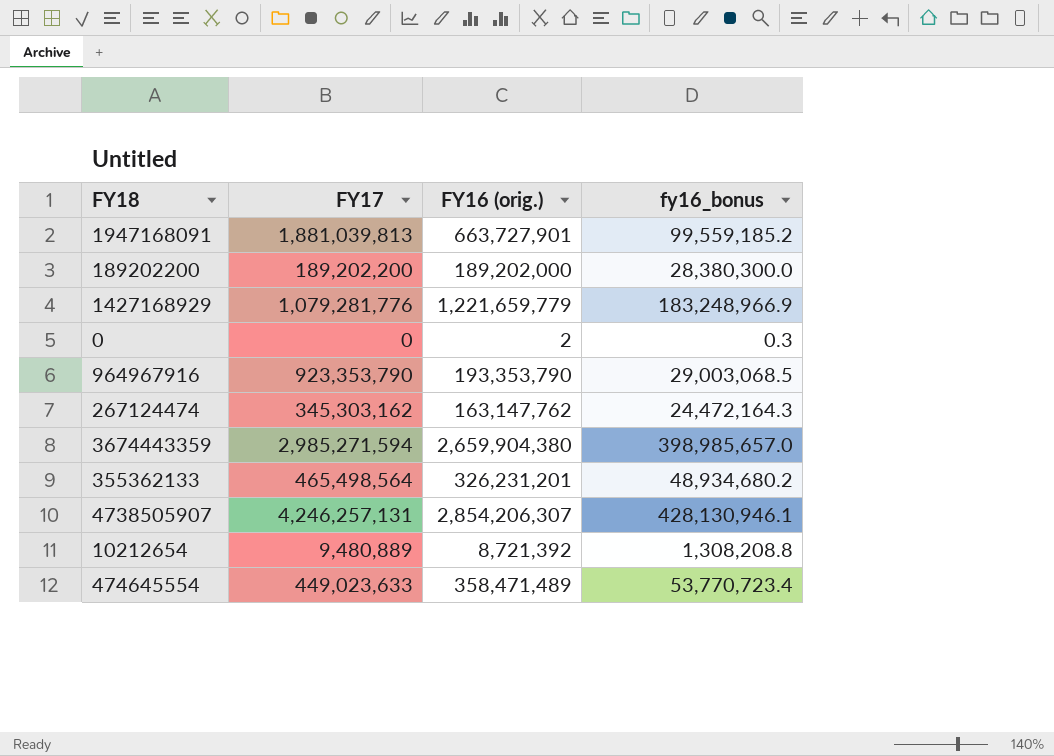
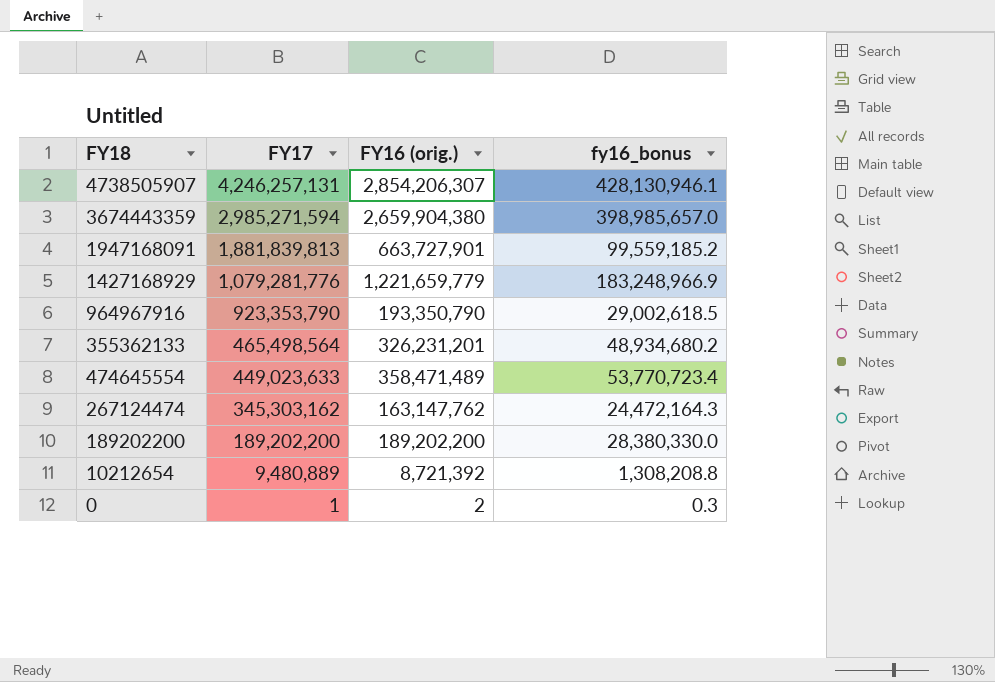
row order: none -> FY17 descending
1947168091 | FY17: 1,881,039,813 -> 1,881,839,813
964967916 | FY16 (orig.): 193,353,790 -> 193,350,790
964967916 | fy16_bonus: 29,003,068.5 -> 29,002,618.5
189202200 | FY16 (orig.): 189,202,000 -> 189,202,200
189202200 | fy16_bonus: 28,380,300.0 -> 28,380,330.0
0 | FY17: 0 -> 1

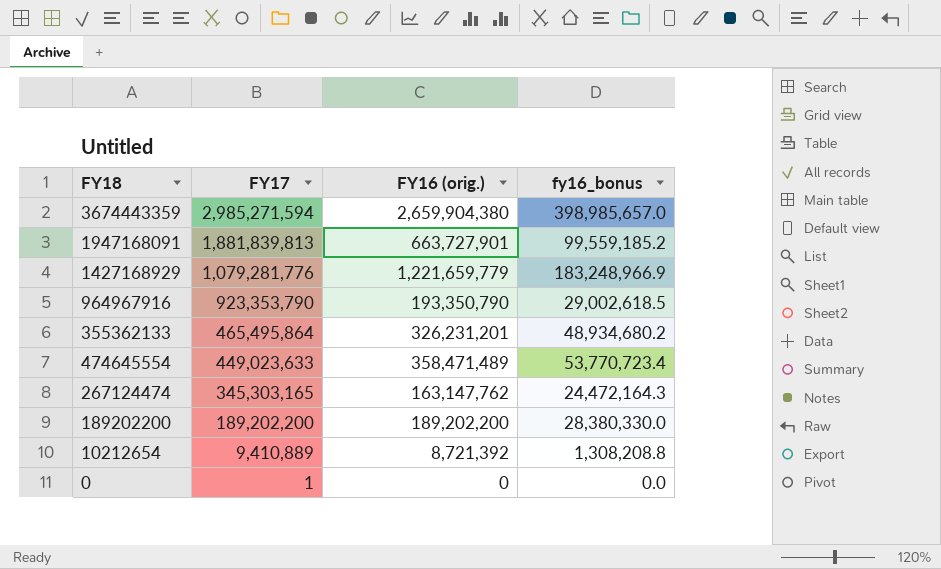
row 4738505907: 4,246,257,131 | 2,854,206,307 | 428,130,946.1 -> none
355362133 | FY17: 465,498,564 -> 465,495,864
267124474 | FY17: 345,303,162 -> 345,303,165
10212654 | FY17: 9,480,889 -> 9,410,889
0 | FY16 (orig.): 2 -> 0
0 | fy16_bonus: 0.3 -> 0.0

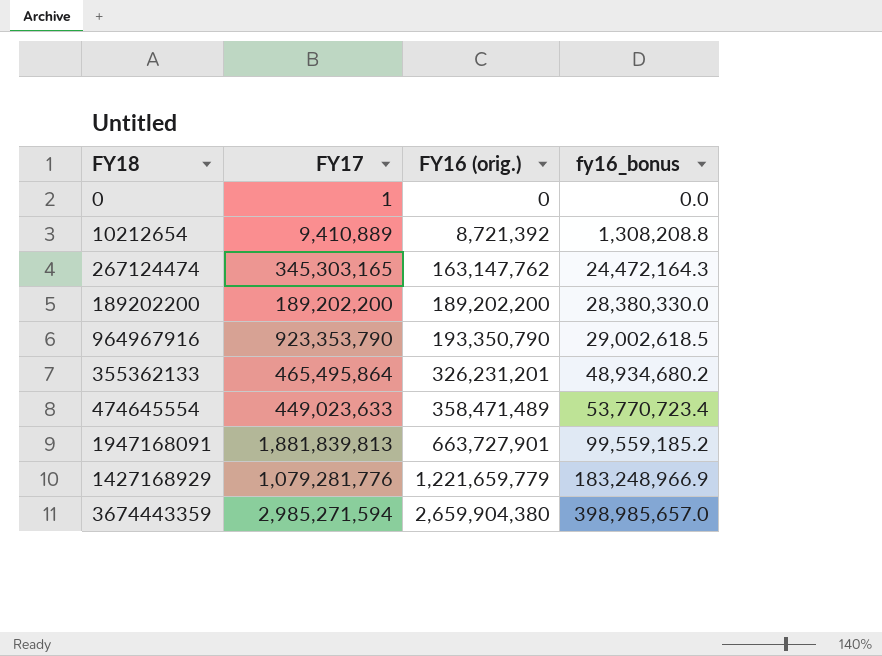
row order: FY17 descending -> FY16 (orig.) ascending

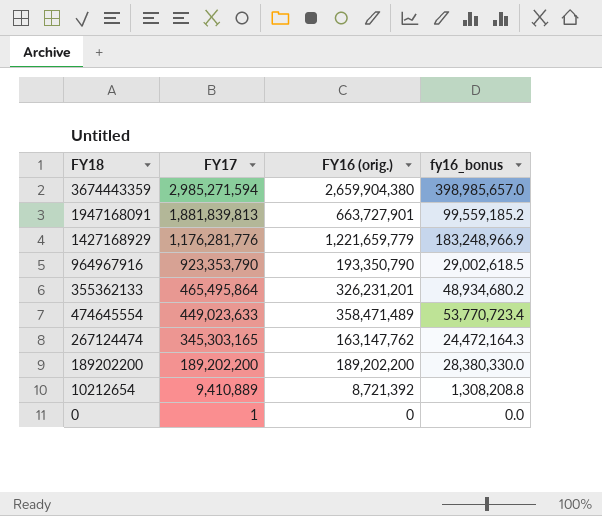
row order: FY16 (orig.) ascending -> FY17 descending
1427168929 | FY17: 1,079,281,776 -> 1,176,281,776

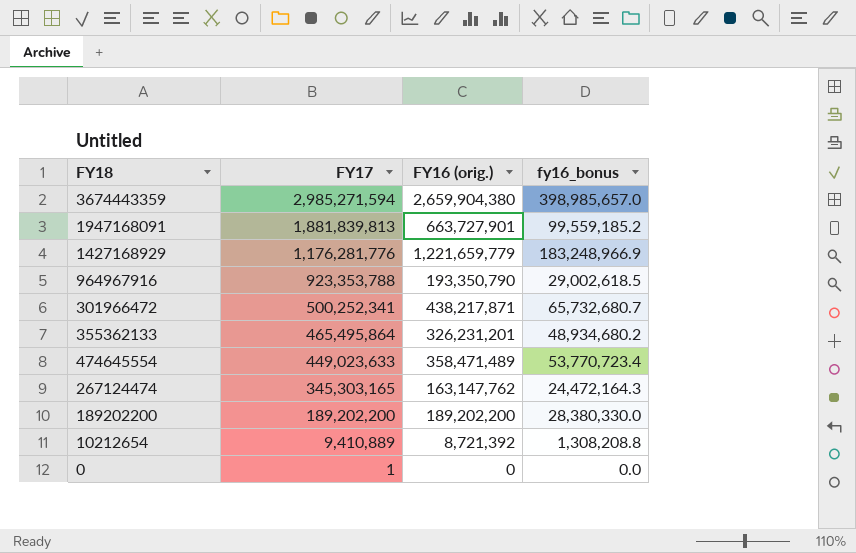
964967916 | FY17: 923,353,790 -> 923,353,788
row 301966472: none -> 500,252,341 | 438,217,871 | 65,732,680.7

